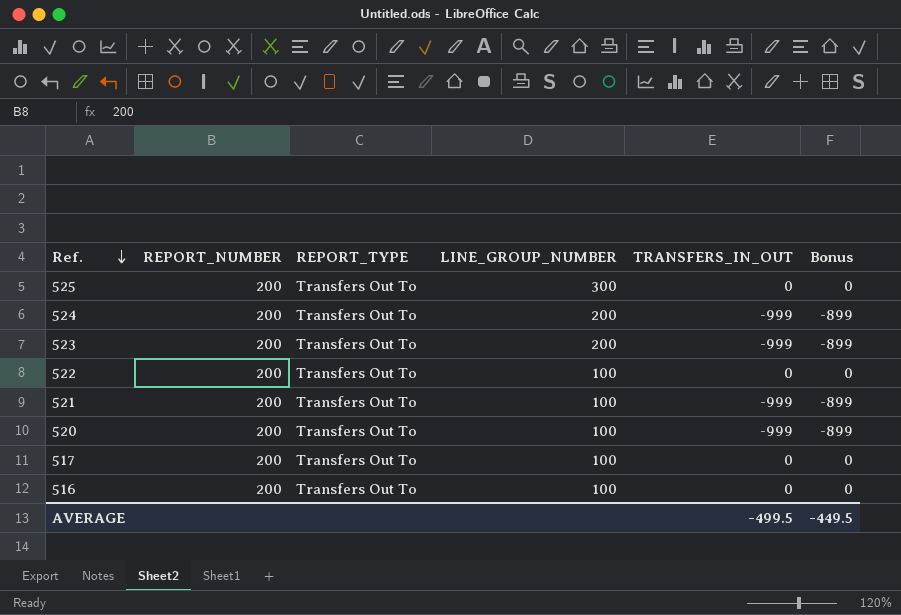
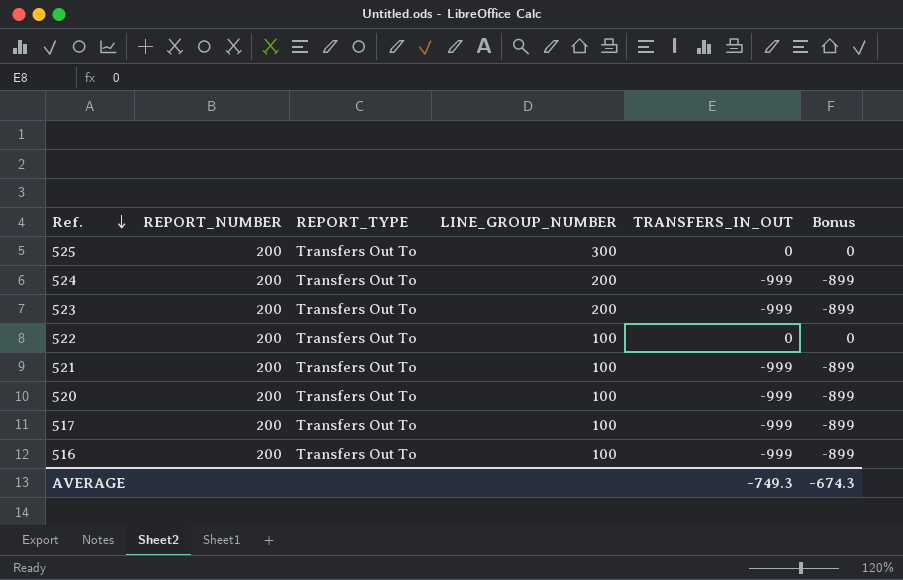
517 | TRANSFERS_IN_OUT: 0 -> -999
517 | Bonus: 0 -> -899
516 | TRANSFERS_IN_OUT: 0 -> -999
516 | Bonus: 0 -> -899
AVERAGE | TRANSFERS_IN_OUT: -499.5 -> -749.3
AVERAGE | Bonus: -449.5 -> -674.3

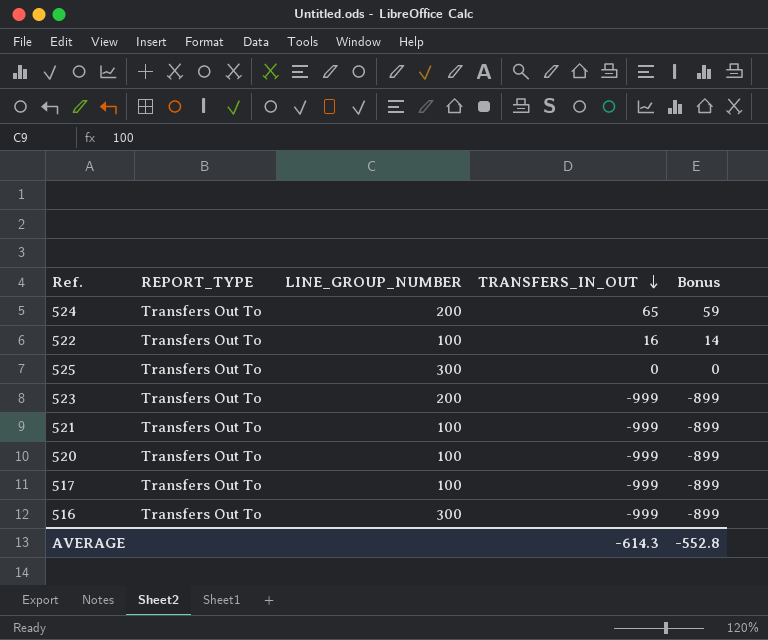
row order: Ref. descending -> TRANSFERS_IN_OUT descending
column REPORT_NUMBER | position: 2 -> none
524 | TRANSFERS_IN_OUT: -999 -> 65
524 | Bonus: -899 -> 59
522 | TRANSFERS_IN_OUT: 0 -> 16
522 | Bonus: 0 -> 14
516 | LINE_GROUP_NUMBER: 100 -> 300
AVERAGE | TRANSFERS_IN_OUT: -749.3 -> -614.3
AVERAGE | Bonus: -674.3 -> -552.8

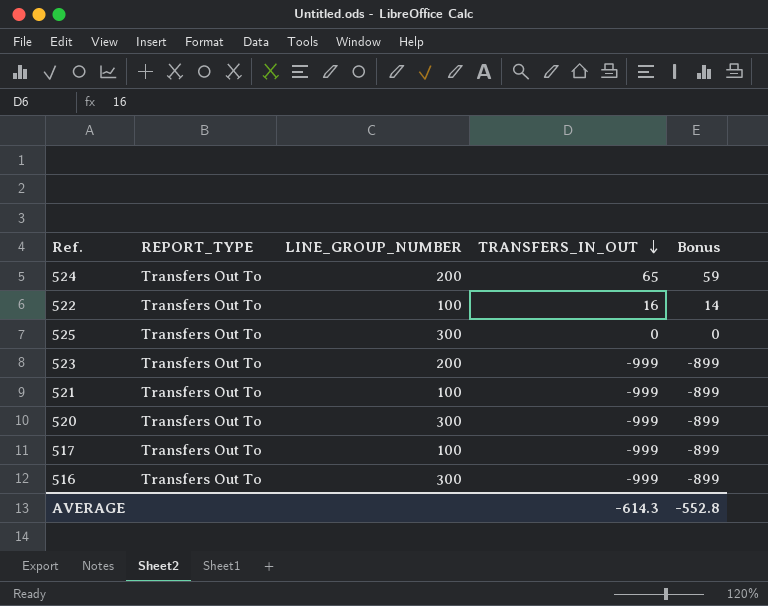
520 | LINE_GROUP_NUMBER: 100 -> 300

